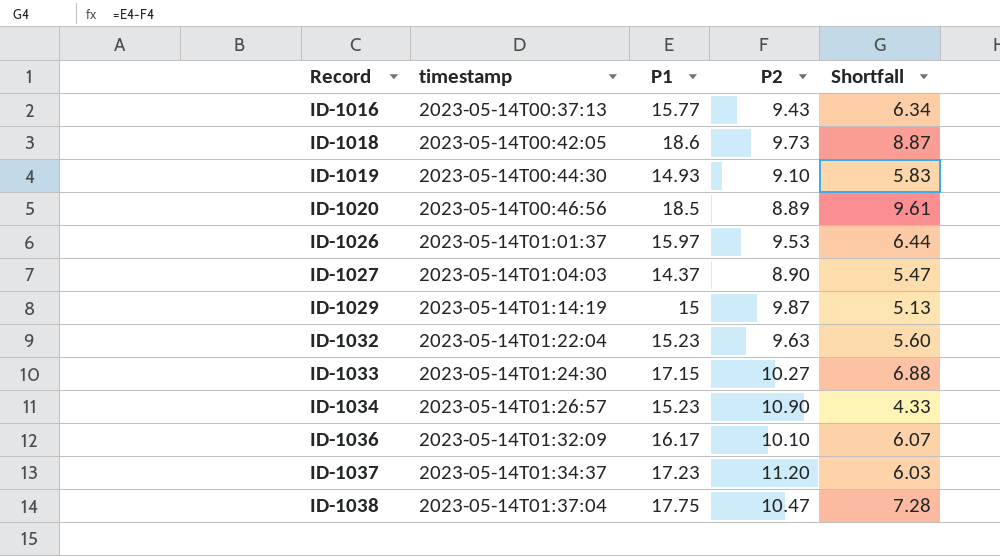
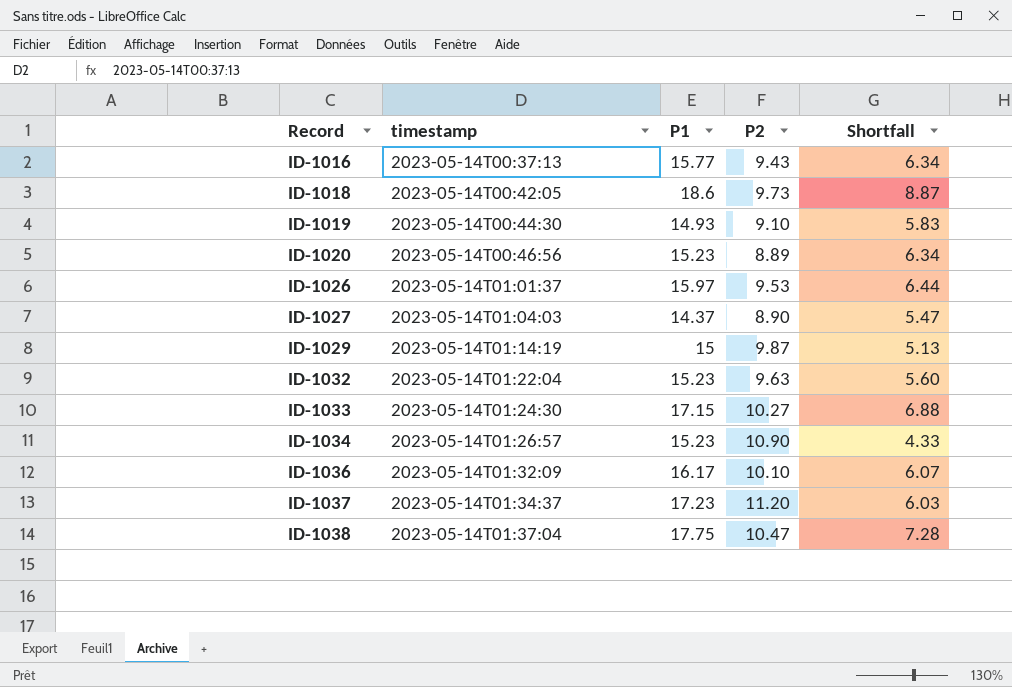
ID-1020 | P1: 18.5 -> 15.23
ID-1020 | Shortfall: 9.61 -> 6.34

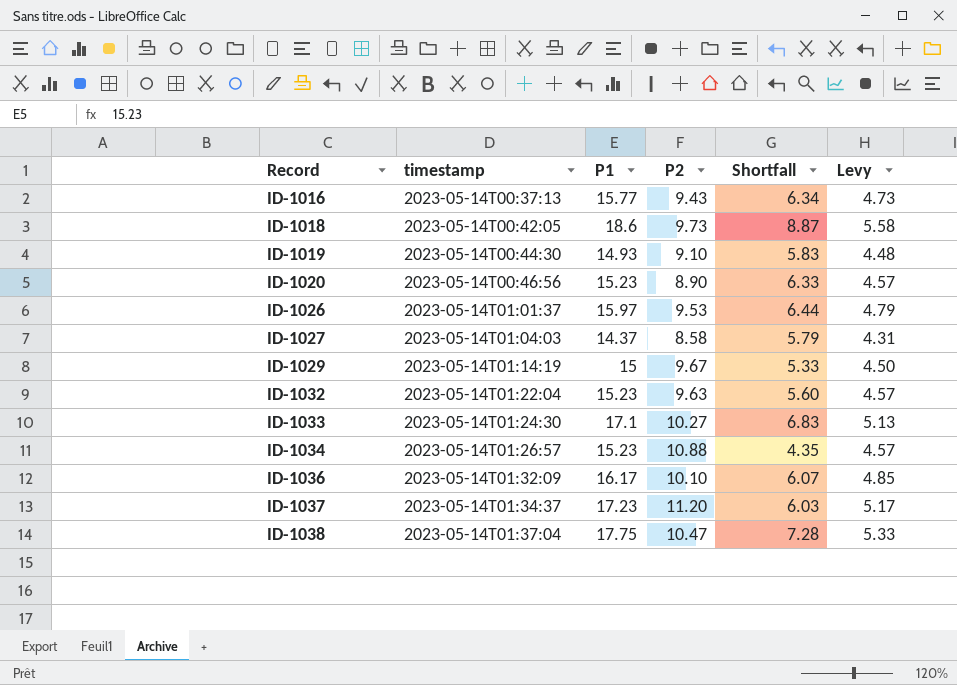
column Levy | formula: none -> [P1] * 0.3
ID-1020 | P2: 8.89 -> 8.90
ID-1020 | Shortfall: 6.34 -> 6.33
ID-1027 | P2: 8.90 -> 8.58
ID-1027 | Shortfall: 5.47 -> 5.79
ID-1029 | P2: 9.87 -> 9.67
ID-1029 | Shortfall: 5.13 -> 5.33
ID-1033 | P1: 17.15 -> 17.1
ID-1033 | Shortfall: 6.88 -> 6.83
ID-1034 | P2: 10.90 -> 10.88
ID-1034 | Shortfall: 4.33 -> 4.35

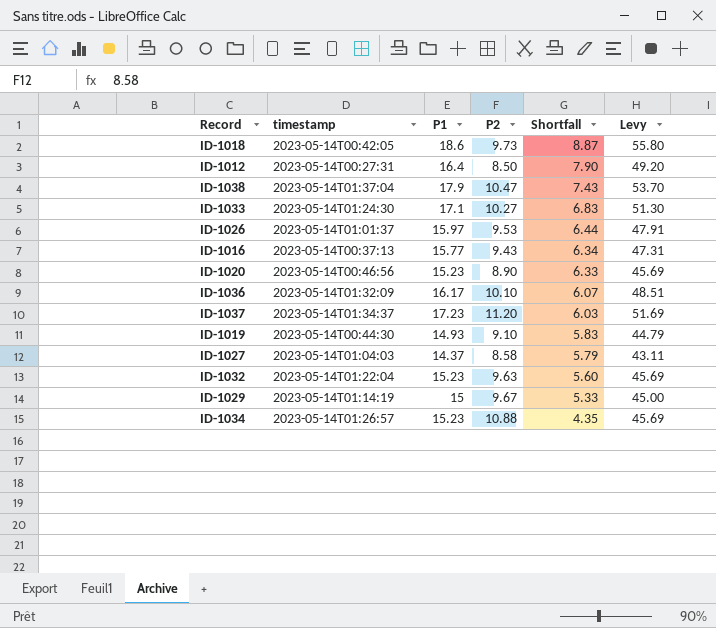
row order: Record ascending -> Shortfall descending
column Levy | formula: [P1] * 0.3 -> [P1] * 3
row ID-1012: none -> 2023-05-14T00:27:31 | 16.4 | 8.50 | 7.90 | 49.20
ID-1038 | P1: 17.75 -> 17.9
ID-1038 | Shortfall: 7.28 -> 7.43

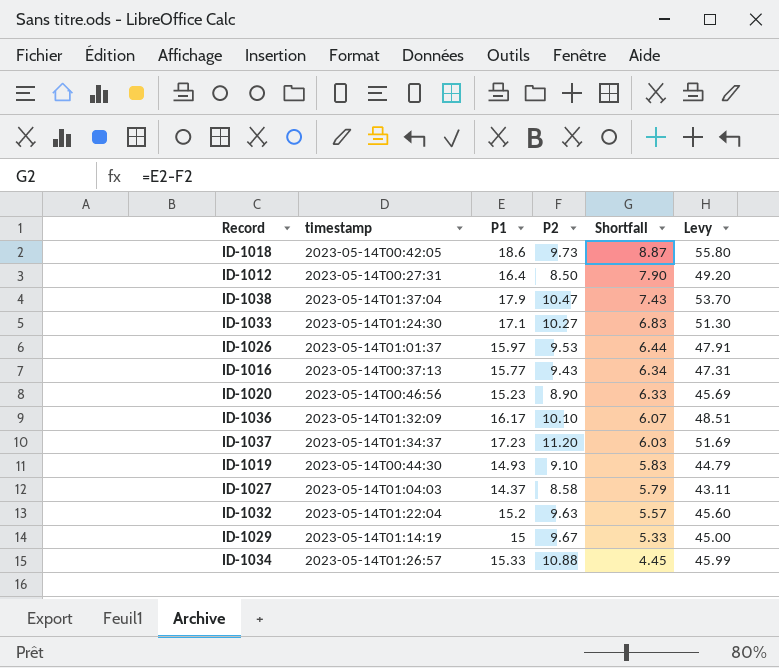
ID-1032 | P1: 15.23 -> 15.2
ID-1032 | Shortfall: 5.60 -> 5.57
ID-1032 | Levy: 45.69 -> 45.60
ID-1034 | P1: 15.23 -> 15.33
ID-1034 | Shortfall: 4.35 -> 4.45
ID-1034 | Levy: 45.69 -> 45.99

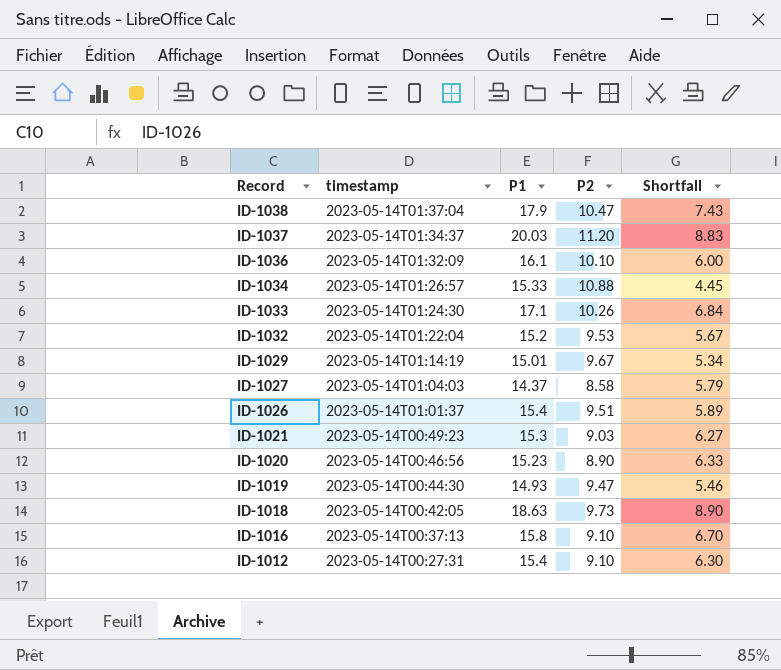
row order: Shortfall descending -> Record descending
column Levy | formula: [P1] * 3 -> none
ID-1037 | P1: 17.23 -> 20.03
ID-1037 | Shortfall: 6.03 -> 8.83
ID-1036 | P1: 16.17 -> 16.1
ID-1036 | Shortfall: 6.07 -> 6.00
ID-1033 | P2: 10.27 -> 10.26
ID-1033 | Shortfall: 6.83 -> 6.84
ID-1032 | P2: 9.63 -> 9.53
ID-1032 | Shortfall: 5.57 -> 5.67
ID-1029 | P1: 15 -> 15.01
ID-1029 | Shortfall: 5.33 -> 5.34
ID-1026 | P1: 15.97 -> 15.4
ID-1026 | P2: 9.53 -> 9.51
ID-1026 | Shortfall: 6.44 -> 5.89
row ID-1021: none -> 2023-05-14T00:49:23 | 15.3 | 9.03 | 6.27
ID-1019 | P2: 9.10 -> 9.47
ID-1019 | Shortfall: 5.83 -> 5.46
ID-1018 | P1: 18.6 -> 18.63
ID-1018 | Shortfall: 8.87 -> 8.90
ID-1016 | P1: 15.77 -> 15.8
ID-1016 | P2: 9.43 -> 9.10
ID-1016 | Shortfall: 6.34 -> 6.70
ID-1012 | P1: 16.4 -> 15.4
ID-1012 | P2: 8.50 -> 9.10
ID-1012 | Shortfall: 7.90 -> 6.30

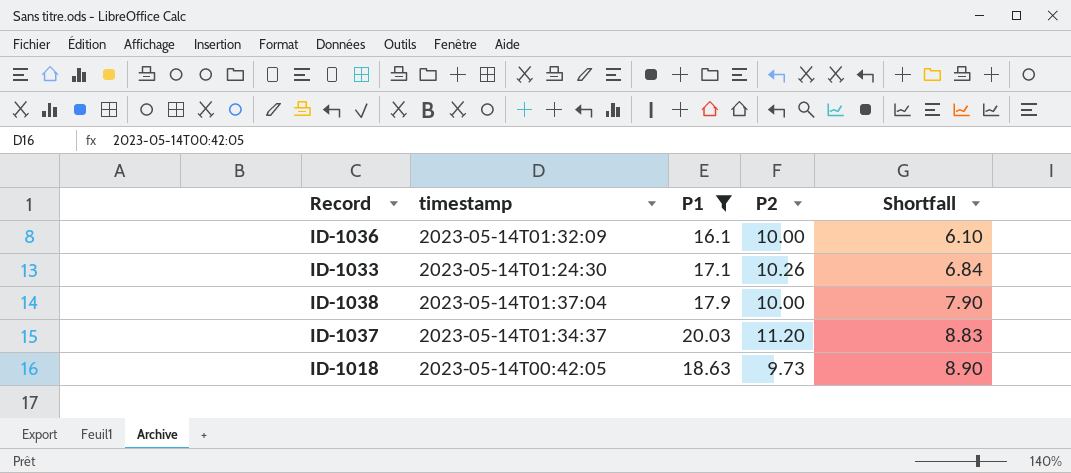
filter: none -> P1 >= 16.1
row order: Record descending -> Shortfall ascending
ID-1036 | P2: 10.10 -> 10.00
ID-1036 | Shortfall: 6.00 -> 6.10
ID-1038 | P2: 10.47 -> 10.00
ID-1038 | Shortfall: 7.43 -> 7.90

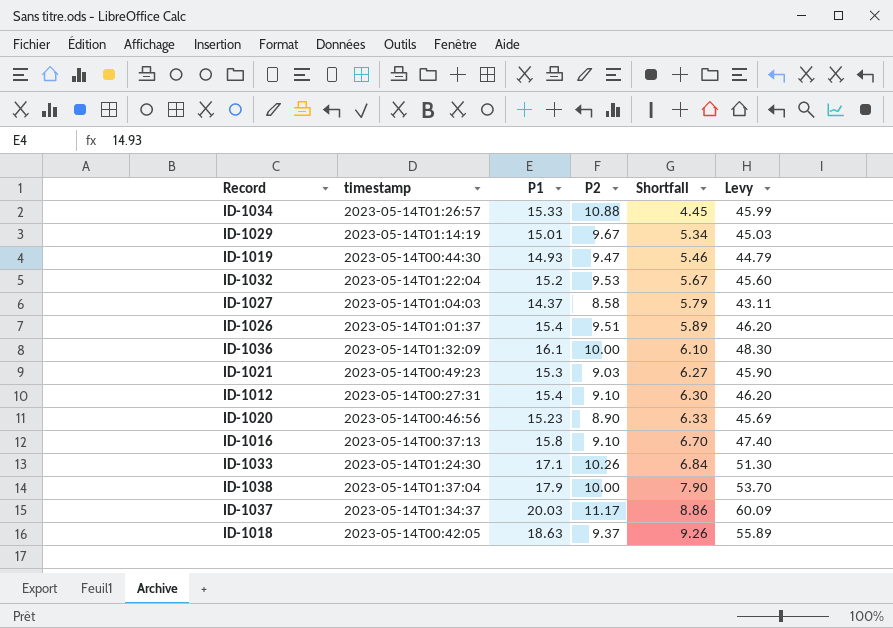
filter: P1 >= 16.1 -> none
column Levy | formula: none -> [P1] * 3
ID-1037 | P2: 11.20 -> 11.17
ID-1037 | Shortfall: 8.83 -> 8.86
ID-1018 | P2: 9.73 -> 9.37
ID-1018 | Shortfall: 8.90 -> 9.26

